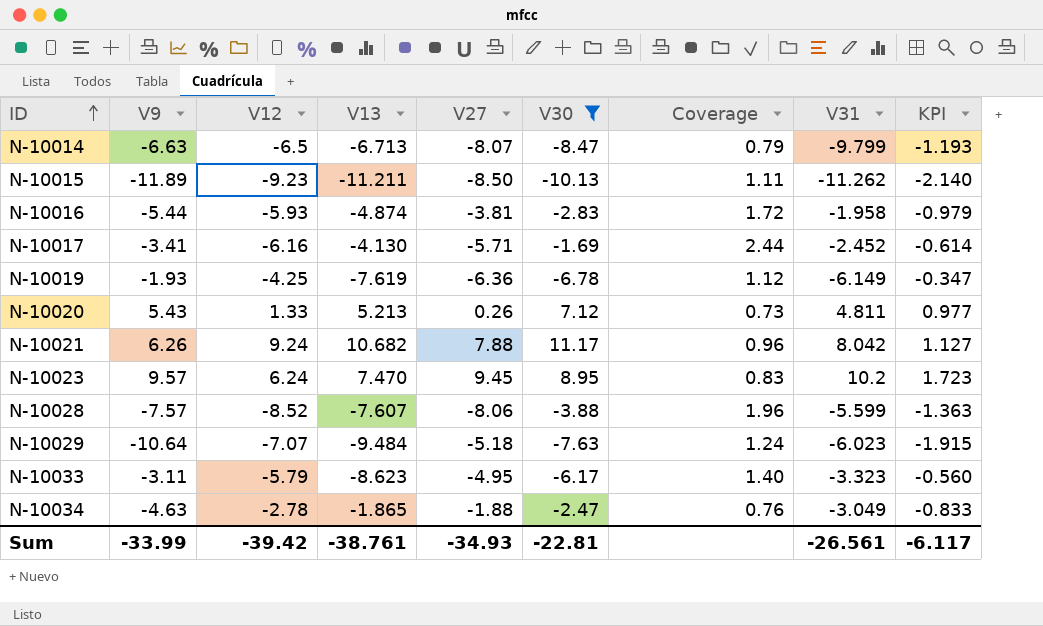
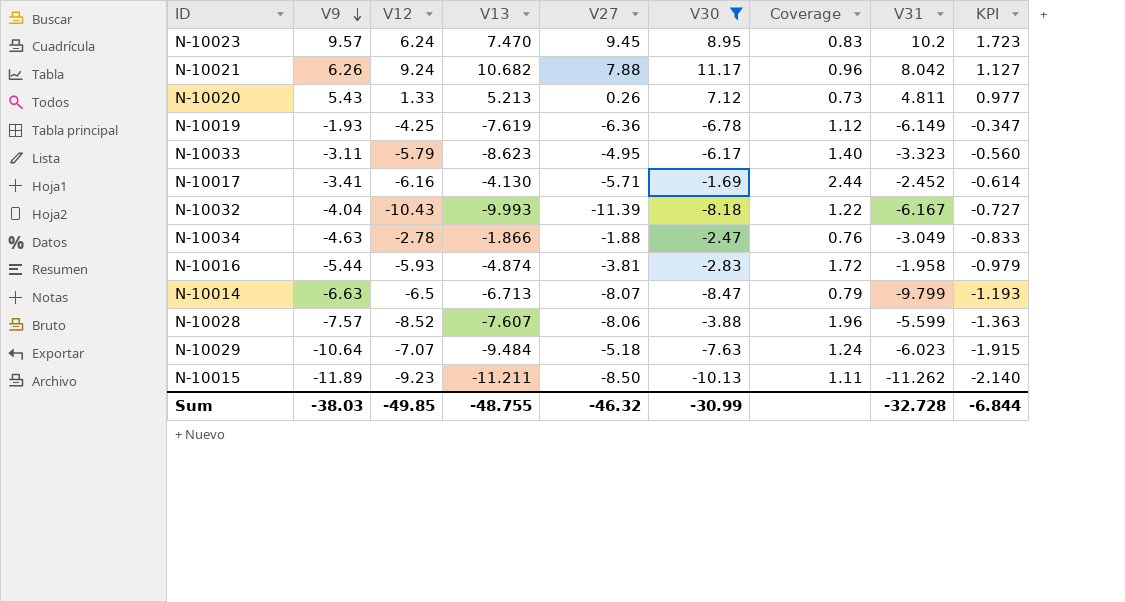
row order: ID ascending -> V9 descending
row N-10032: none -> -4.04 | -10.43 | -9.993 | -11.39 | -8.18 | 1.22 | -6.167 | -0.727
N-10034 | V13: -1.865 -> -1.866
Sum | V9: -33.99 -> -38.03
Sum | V12: -39.42 -> -49.85
Sum | V13: -38.761 -> -48.755
Sum | V27: -34.93 -> -46.32
Sum | V30: -22.81 -> -30.99
Sum | V31: -26.561 -> -32.728
Sum | KPI: -6.117 -> -6.844

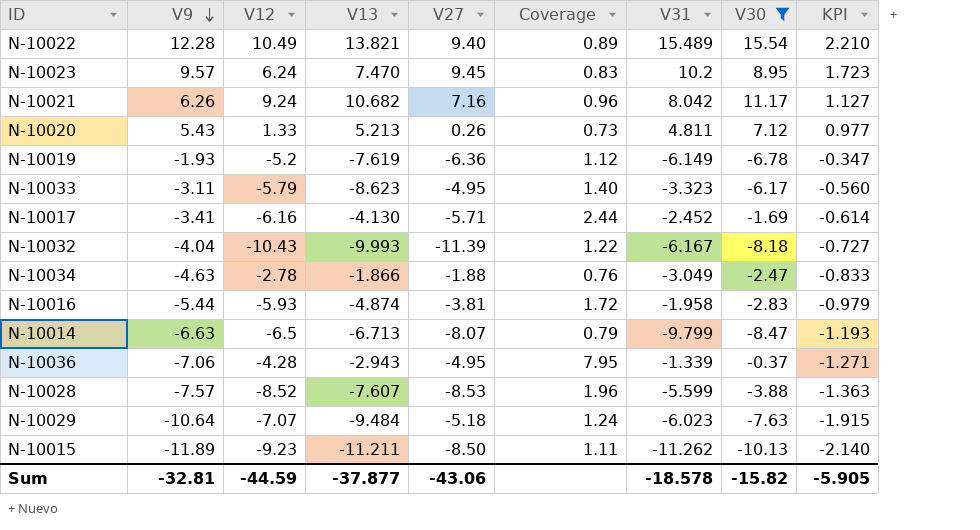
column V30 | position: 6 -> 8
row N-10022: none -> 12.28 | 10.49 | 13.821 | 9.40 | 0.89 | 15.489 | 15.54 | 2.210
N-10021 | V27: 7.88 -> 7.16
N-10019 | V12: -4.25 -> -5.2
row N-10036: none -> -7.06 | -4.28 | -2.943 | -4.95 | 7.95 | -1.339 | -0.37 | -1.271
N-10028 | V27: -8.06 -> -8.53
Sum | V9: -38.03 -> -32.81
Sum | V12: -49.85 -> -44.59
Sum | V13: -48.755 -> -37.877
Sum | V27: -46.32 -> -43.06
Sum | V31: -32.728 -> -18.578
Sum | V30: -30.99 -> -15.82
Sum | KPI: -6.844 -> -5.905

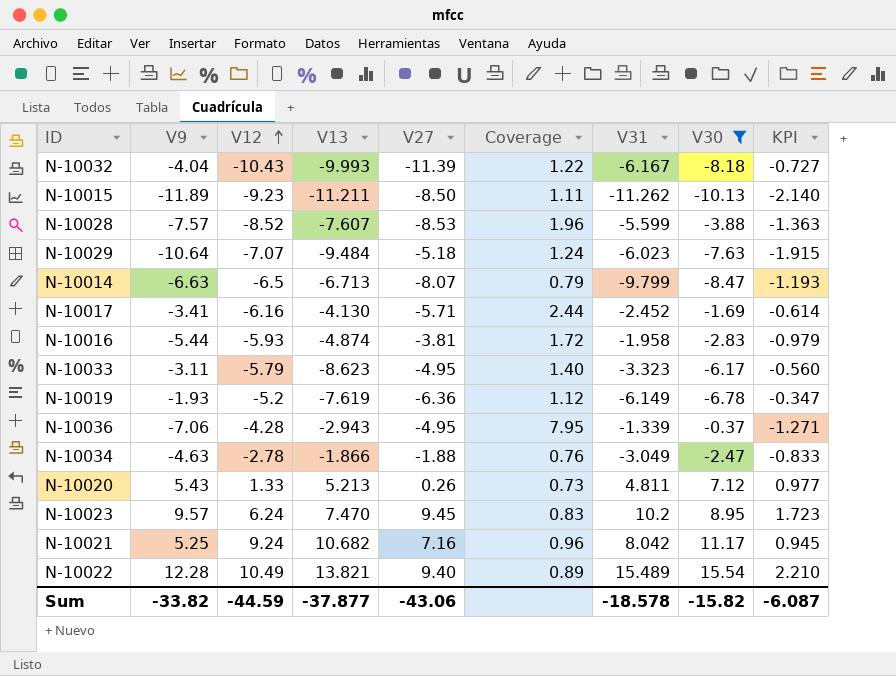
row order: V9 descending -> V12 ascending
N-10021 | V9: 6.26 -> 5.25
N-10021 | KPI: 1.127 -> 0.945
Sum | V9: -32.81 -> -33.82
Sum | KPI: -5.905 -> -6.087

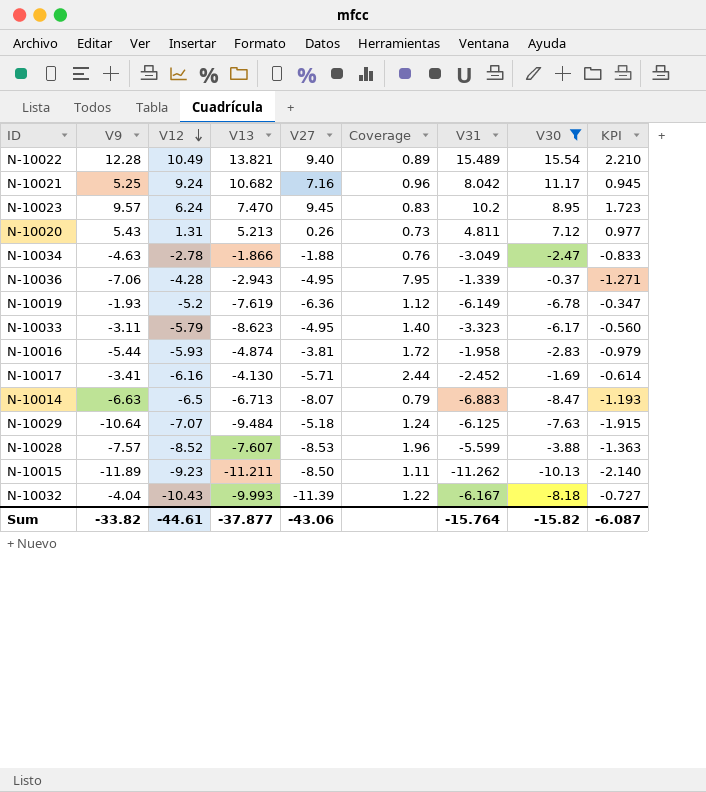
row order: V12 ascending -> V12 descending
N-10020 | V12: 1.33 -> 1.31
N-10014 | V31: -9.799 -> -6.883
N-10029 | V31: -6.023 -> -6.125
Sum | V12: -44.59 -> -44.61
Sum | V31: -18.578 -> -15.764

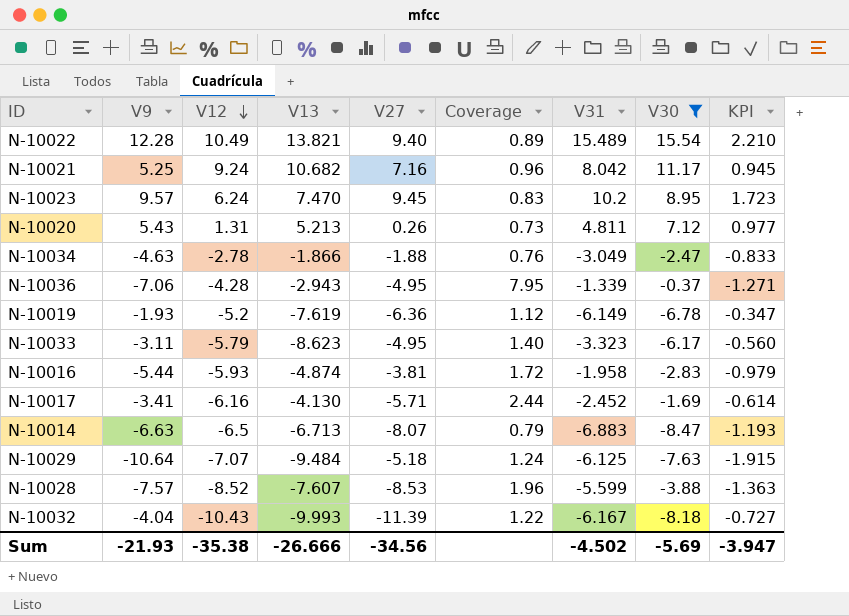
row N-10015: -11.89 | -9.23 | -11.211 | -8.50 | 1.11 | -11.262 | -10.13 | -2.140 -> none
Sum | V9: -33.82 -> -21.93
Sum | V12: -44.61 -> -35.38
Sum | V13: -37.877 -> -26.666
Sum | V27: -43.06 -> -34.56
Sum | V31: -15.764 -> -4.502
Sum | V30: -15.82 -> -5.69
Sum | KPI: -6.087 -> -3.947

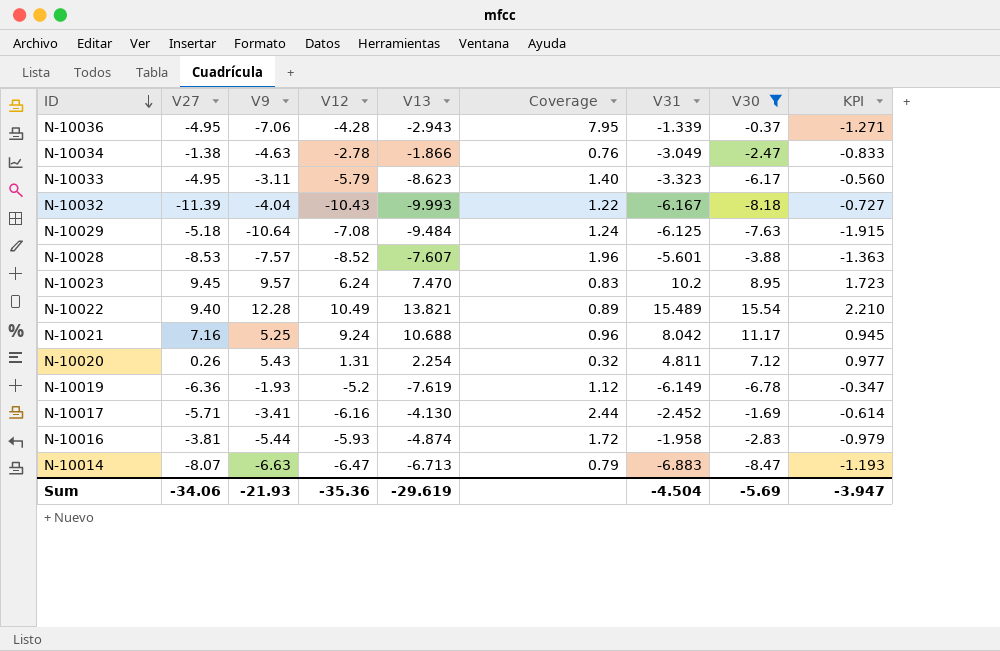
row order: V12 descending -> ID descending
column V27 | position: 5 -> 2
N-10034 | V27: -1.88 -> -1.38
N-10029 | V12: -7.07 -> -7.08
N-10028 | V31: -5.599 -> -5.601
N-10021 | V13: 10.682 -> 10.688
N-10020 | V13: 5.213 -> 2.254
N-10020 | Coverage: 0.73 -> 0.32
N-10014 | V12: -6.5 -> -6.47
Sum | V27: -34.56 -> -34.06
Sum | V12: -35.38 -> -35.36
Sum | V13: -26.666 -> -29.619
Sum | V31: -4.502 -> -4.504

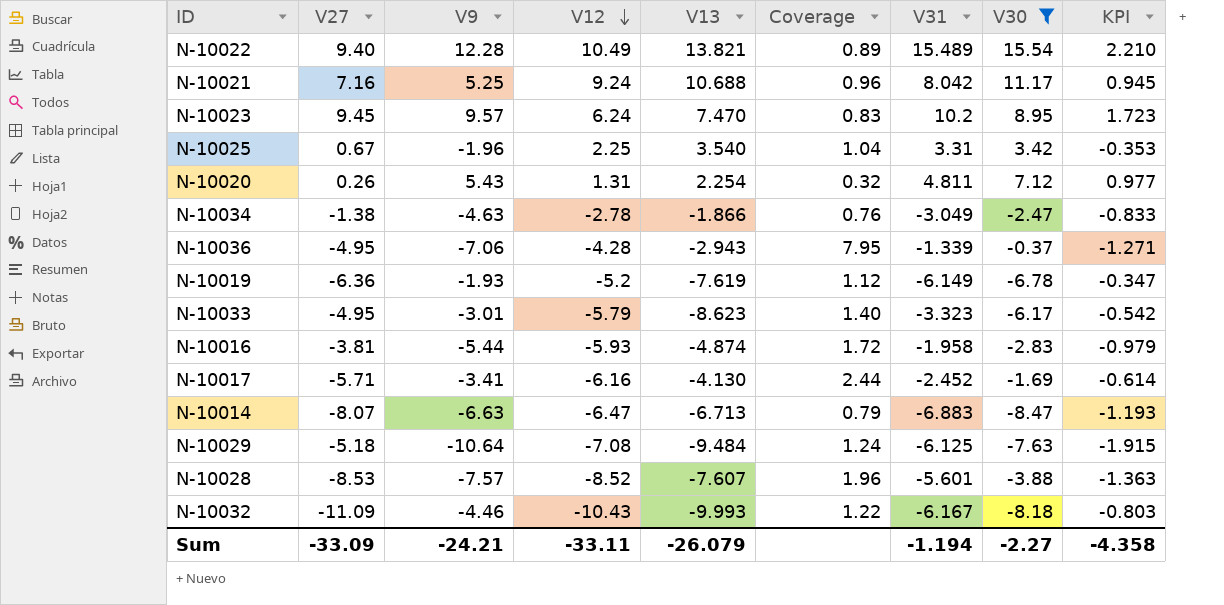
row order: ID descending -> V12 descending
row N-10025: none -> 0.67 | -1.96 | 2.25 | 3.540 | 1.04 | 3.31 | 3.42 | -0.353
N-10033 | V9: -3.11 -> -3.01
N-10033 | KPI: -0.560 -> -0.542
N-10032 | V27: -11.39 -> -11.09
N-10032 | V9: -4.04 -> -4.46
N-10032 | KPI: -0.727 -> -0.803
Sum | V27: -34.06 -> -33.09
Sum | V9: -21.93 -> -24.21
Sum | V12: -35.36 -> -33.11
Sum | V13: -29.619 -> -26.079
Sum | V31: -4.504 -> -1.194
Sum | V30: -5.69 -> -2.27
Sum | KPI: -3.947 -> -4.358

